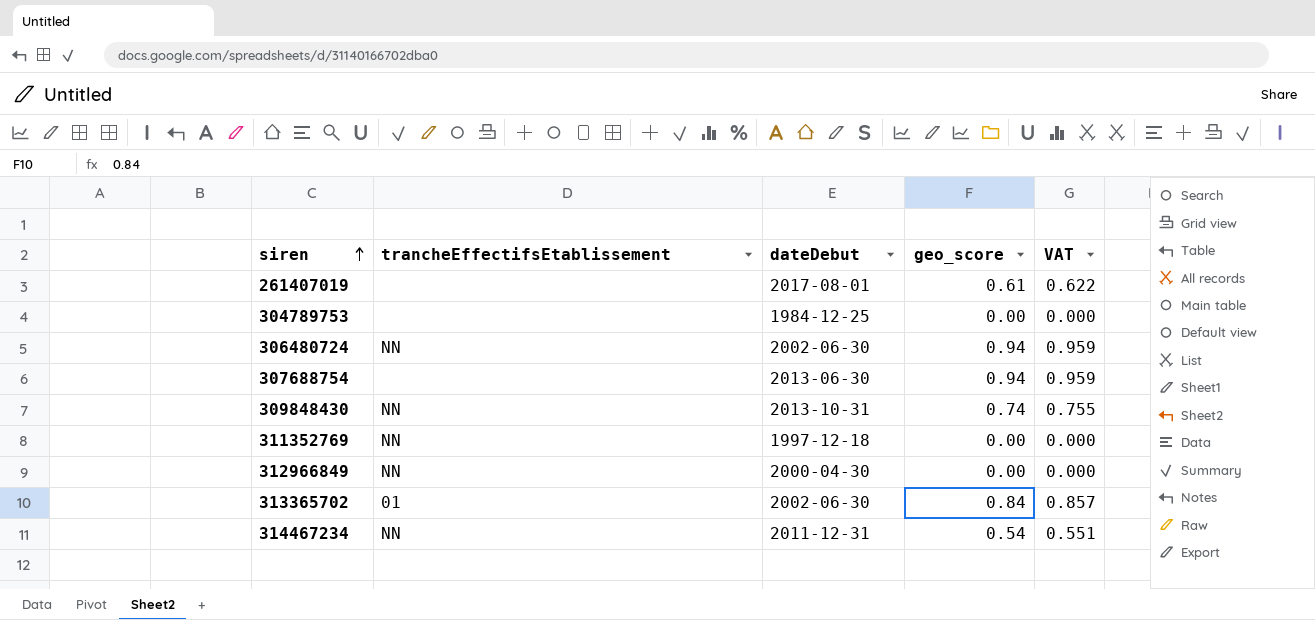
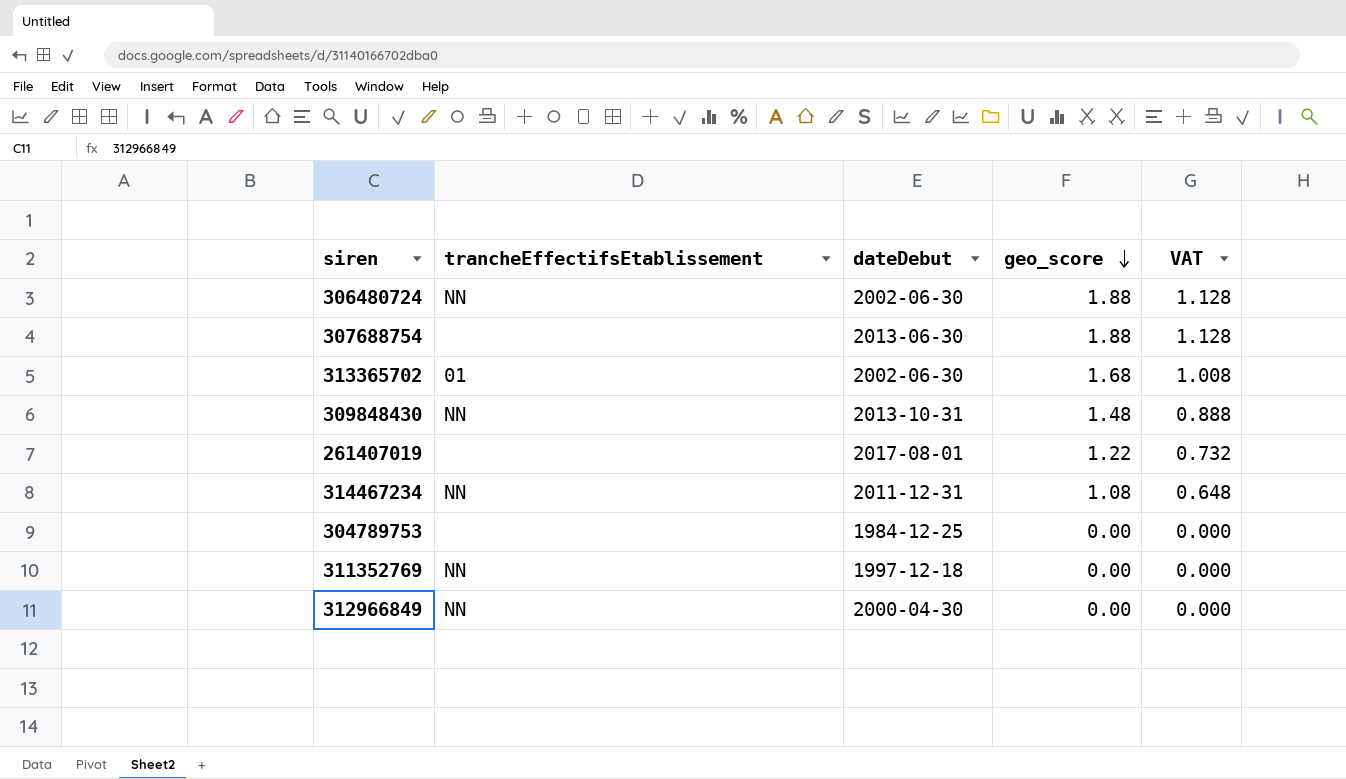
row order: siren ascending -> geo_score descending
column VAT | formula: [geo_score] * 1.02 -> [geo_score] * 0.6
306480724 | geo_score: 0.94 -> 1.88
307688754 | geo_score: 0.94 -> 1.88
313365702 | geo_score: 0.84 -> 1.68
309848430 | geo_score: 0.74 -> 1.48
261407019 | geo_score: 0.61 -> 1.22
314467234 | geo_score: 0.54 -> 1.08

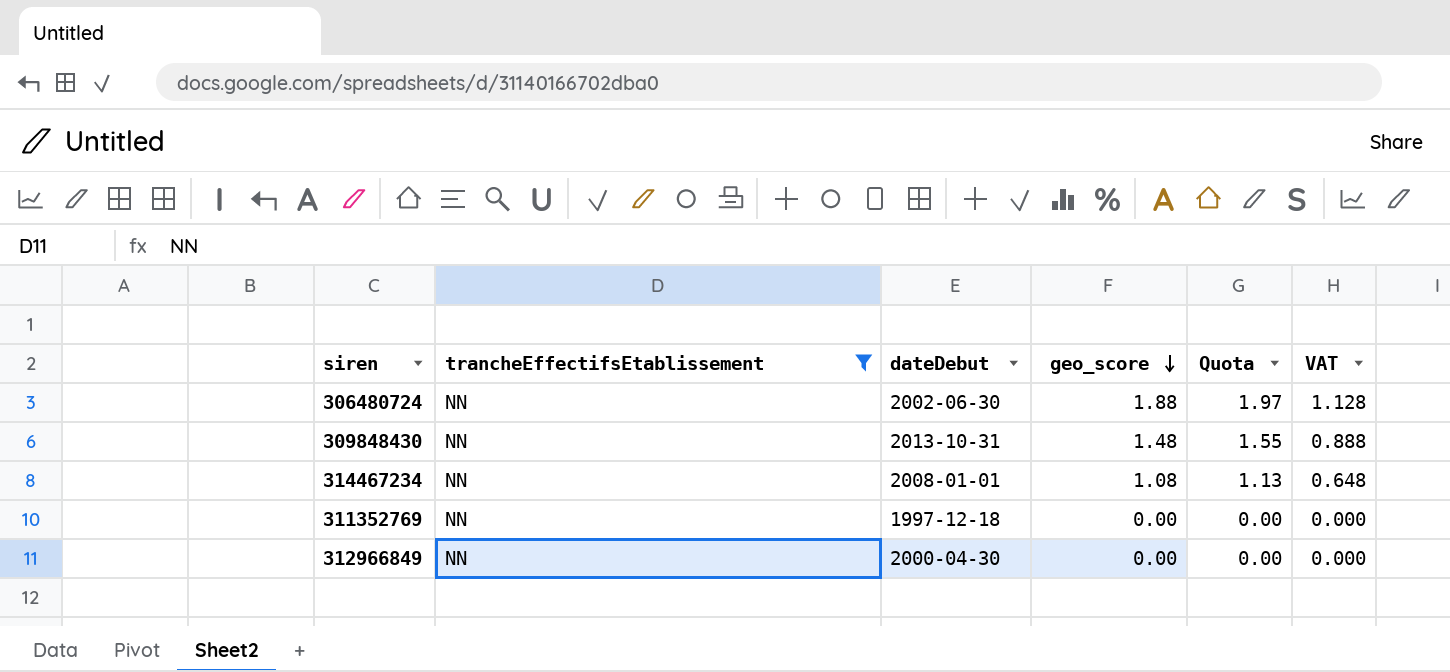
filter: none -> trancheEffectifsEtablissement = NN
column Quota | formula: none -> [geo_score] * 1.05
314467234 | dateDebut: 2011-12-31 -> 2008-01-01

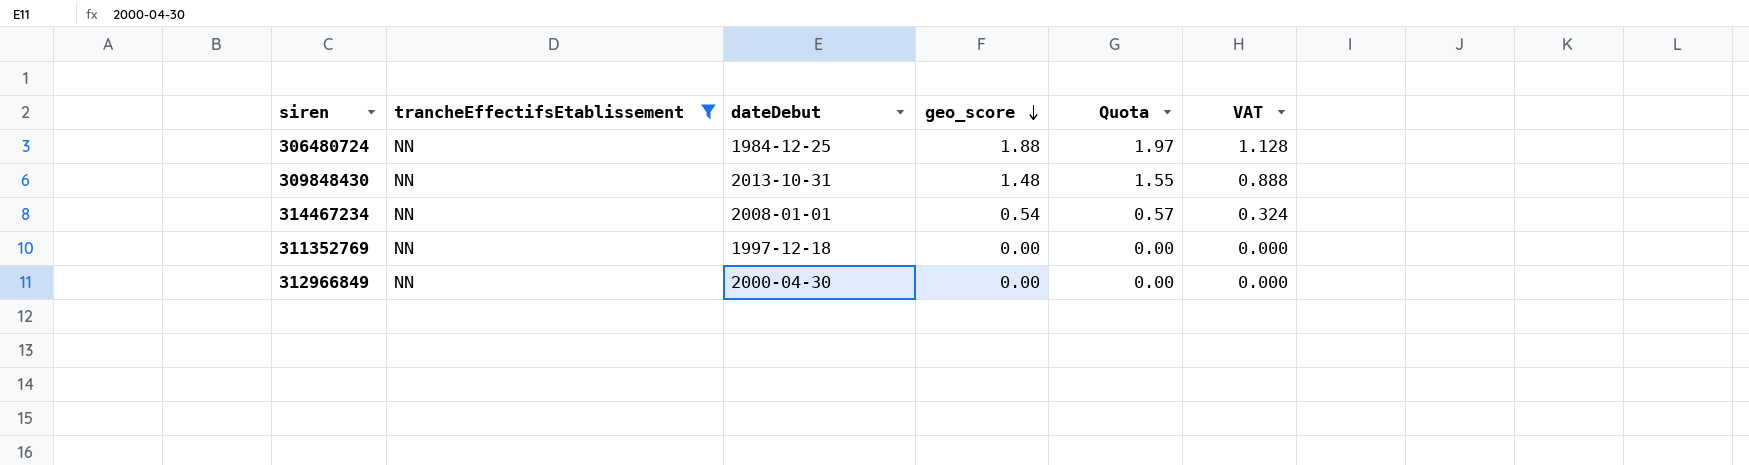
306480724 | dateDebut: 2002-06-30 -> 1984-12-25
314467234 | geo_score: 1.08 -> 0.54
314467234 | Quota: 1.13 -> 0.57
314467234 | VAT: 0.648 -> 0.324

